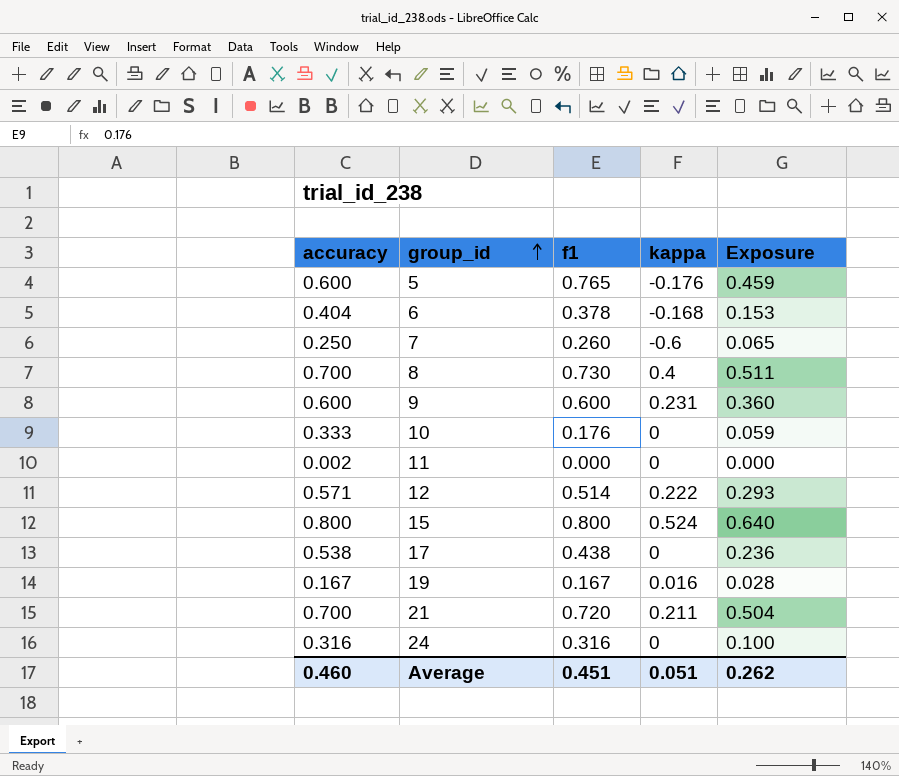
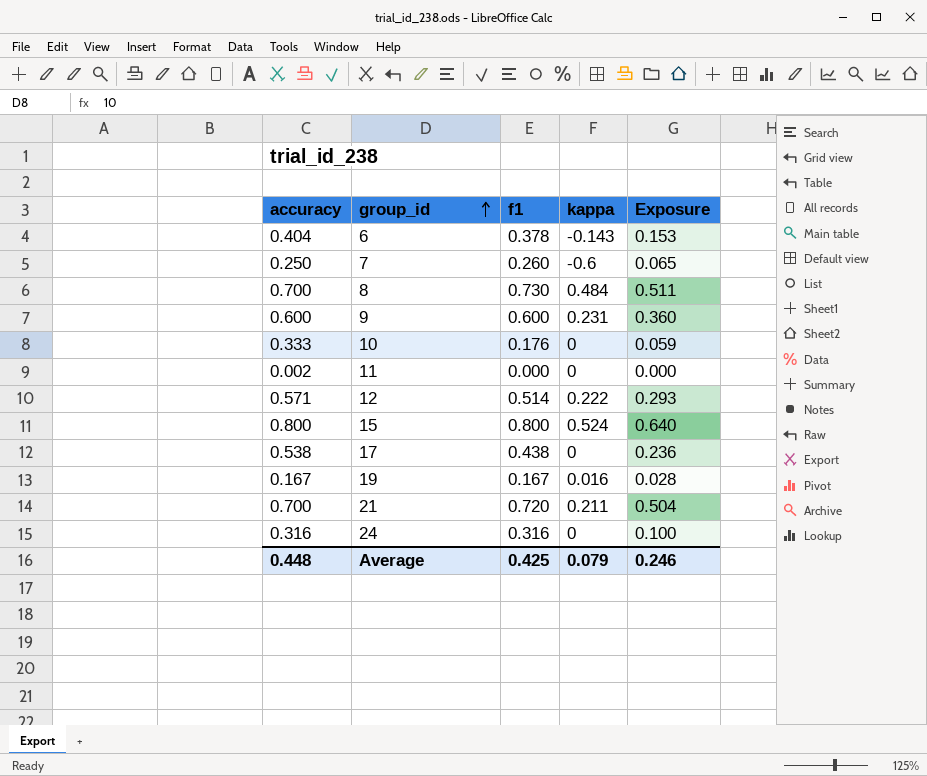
row 5: 0.600 | 0.765 | -0.176 | 0.459 -> none
6 | kappa: -0.168 -> -0.143
8 | kappa: 0.4 -> 0.484
Average | accuracy: 0.460 -> 0.448
Average | f1: 0.451 -> 0.425
Average | kappa: 0.051 -> 0.079
Average | Exposure: 0.262 -> 0.246

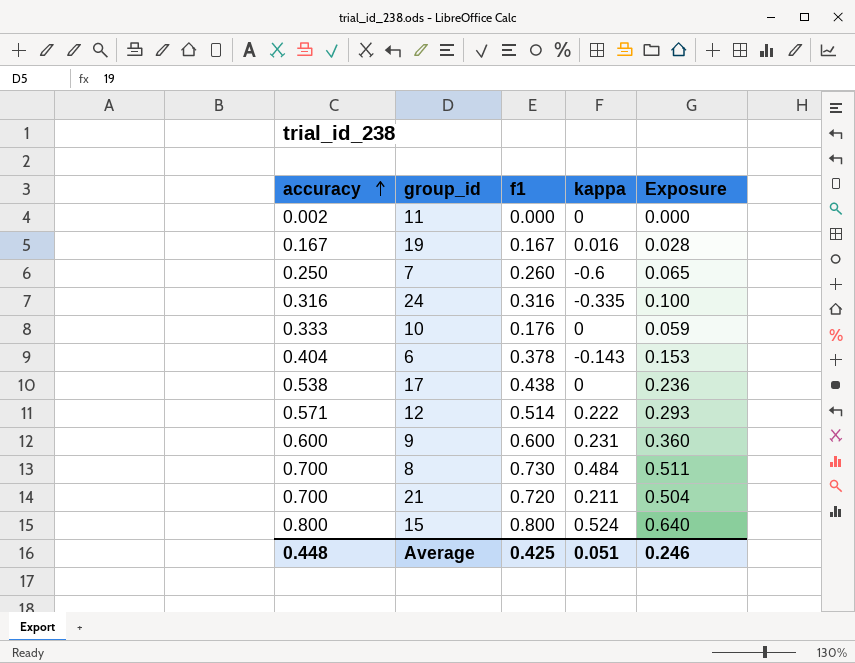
row order: group_id ascending -> accuracy ascending
24 | kappa: 0 -> -0.335
Average | kappa: 0.079 -> 0.051

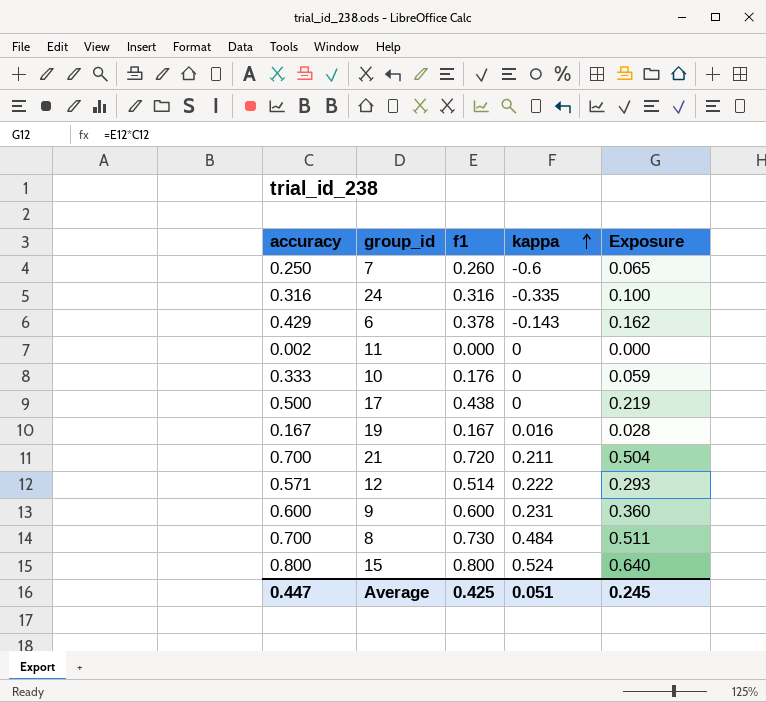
row order: accuracy ascending -> kappa ascending
6 | accuracy: 0.404 -> 0.429
6 | Exposure: 0.153 -> 0.162
17 | accuracy: 0.538 -> 0.500
17 | Exposure: 0.236 -> 0.219
Average | accuracy: 0.448 -> 0.447
Average | Exposure: 0.246 -> 0.245

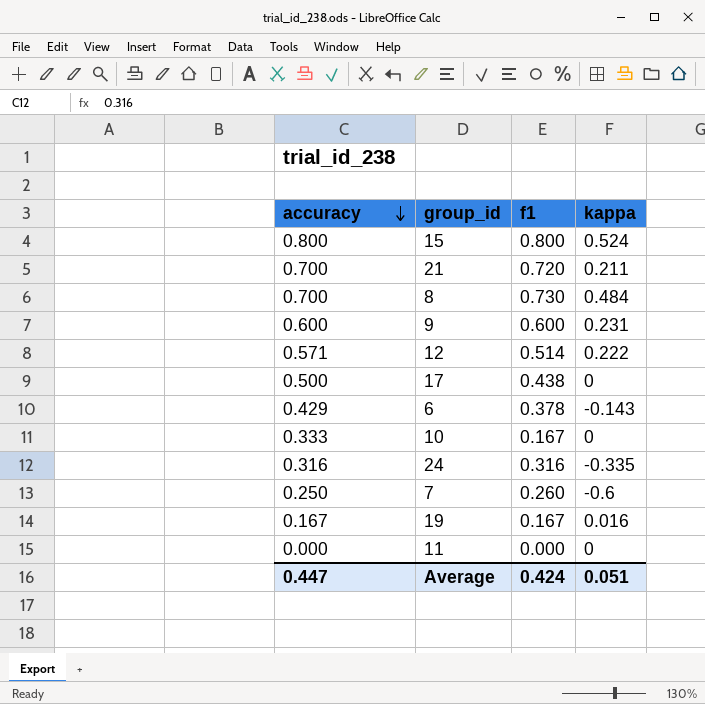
row order: kappa ascending -> accuracy descending
column Exposure | formula: [accuracy] * [f1] -> none
10 | f1: 0.176 -> 0.167
11 | accuracy: 0.002 -> 0.000
Average | f1: 0.425 -> 0.424

